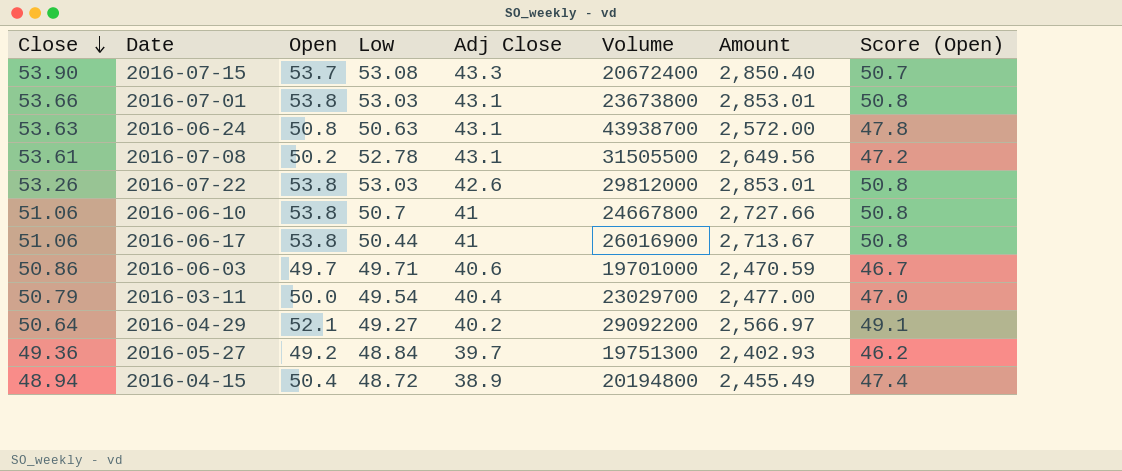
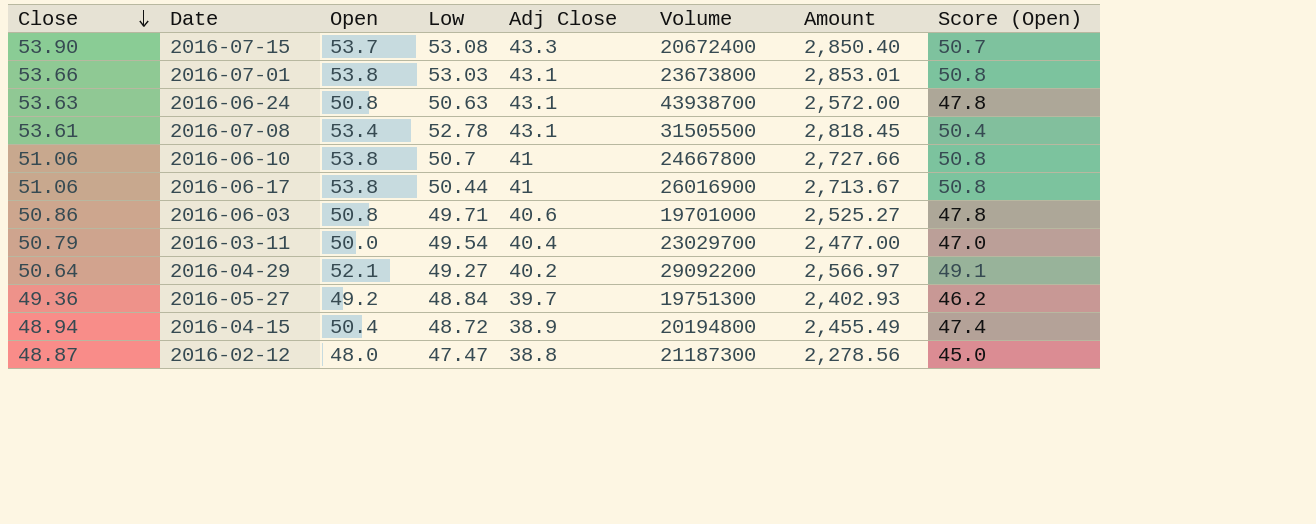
row 2016-07-22: 53.26 | 53.8 | 53.03 | 42.6 | 29812000 | 2,853.01 | 50.8 -> none
2016-07-08 | Open: 50.2 -> 53.4
2016-07-08 | Amount: 2,649.56 -> 2,818.45
2016-07-08 | Score (Open): 47.2 -> 50.4
2016-06-03 | Open: 49.7 -> 50.8
2016-06-03 | Amount: 2,470.59 -> 2,525.27
2016-06-03 | Score (Open): 46.7 -> 47.8
row 2016-02-12: none -> 48.87 | 48.0 | 47.47 | 38.8 | 21187300 | 2,278.56 | 45.0

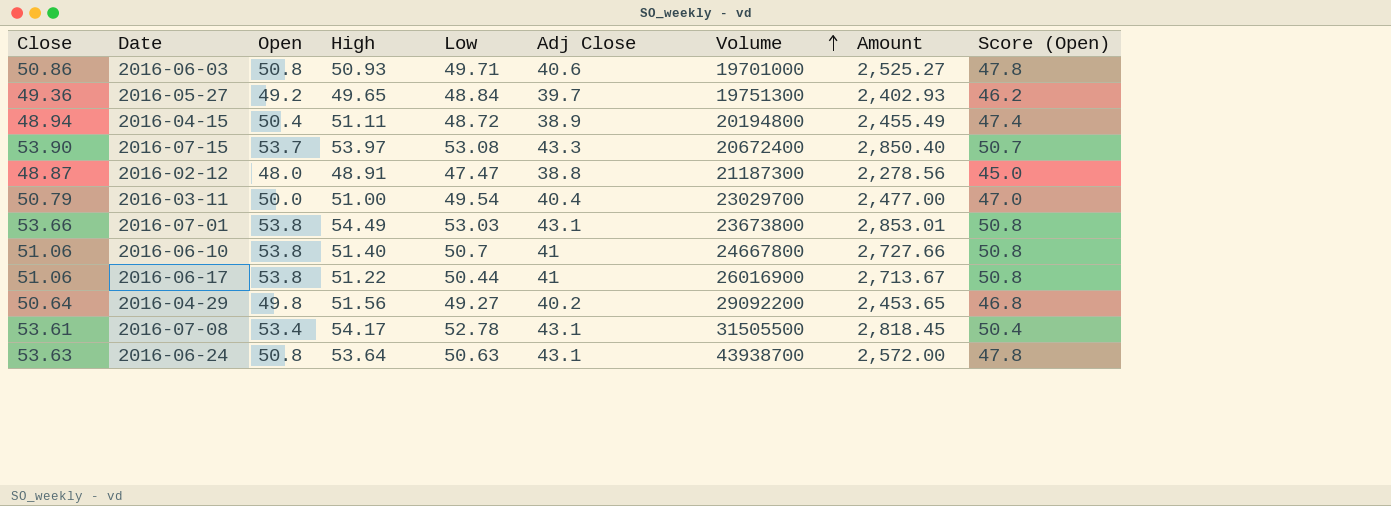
row order: Close descending -> Volume ascending
column High | position: none -> 4
2016-04-29 | Open: 52.1 -> 49.8
2016-04-29 | Amount: 2,566.97 -> 2,453.65
2016-04-29 | Score (Open): 49.1 -> 46.8

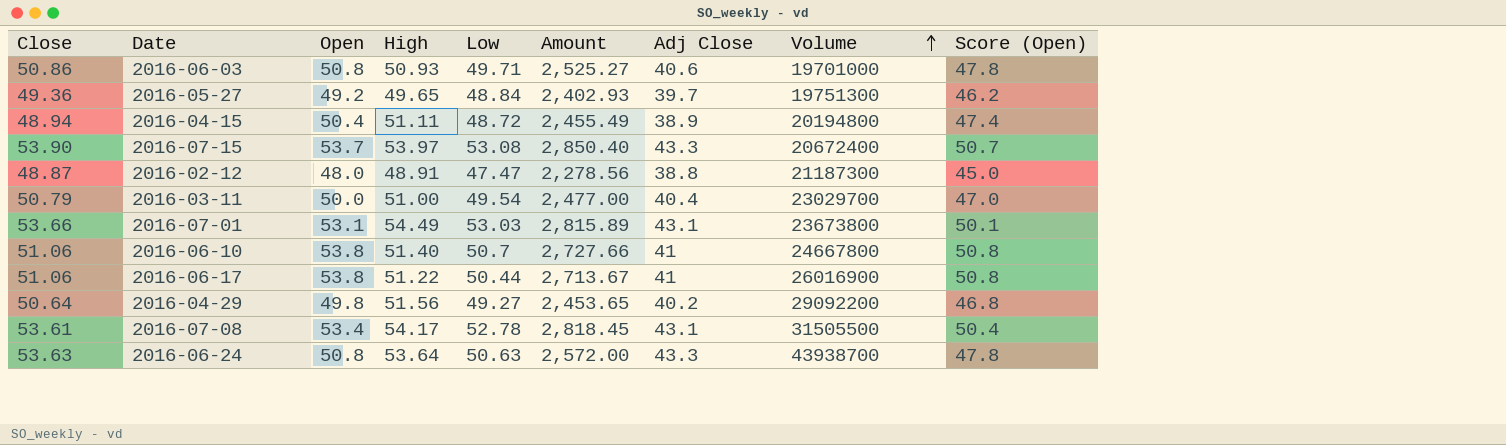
column Amount | position: 8 -> 6
2016-07-01 | Open: 53.8 -> 53.1
2016-07-01 | Amount: 2,853.01 -> 2,815.89
2016-07-01 | Score (Open): 50.8 -> 50.1
2016-06-24 | Adj Close: 43.1 -> 43.3

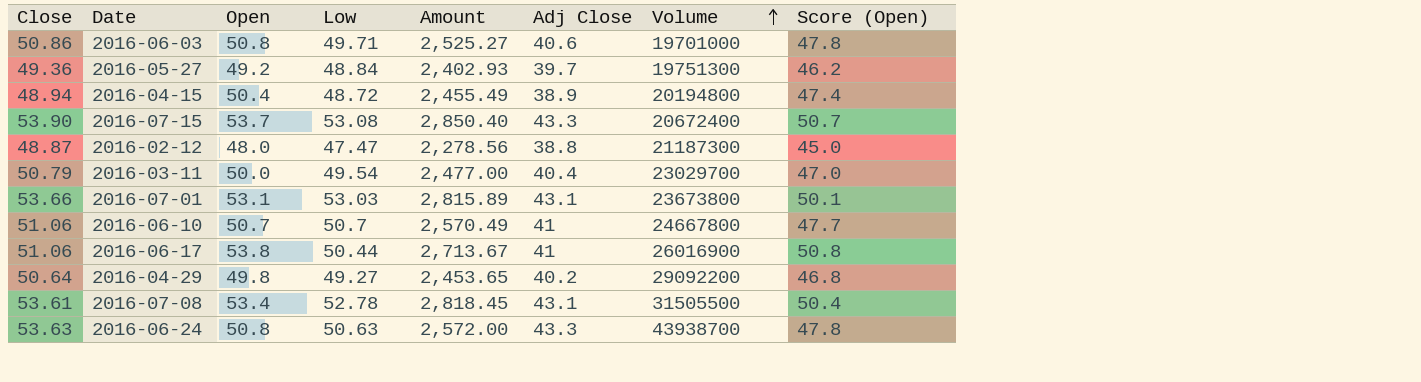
column High | position: 4 -> none
2016-06-10 | Open: 53.8 -> 50.7
2016-06-10 | Amount: 2,727.66 -> 2,570.49
2016-06-10 | Score (Open): 50.8 -> 47.7

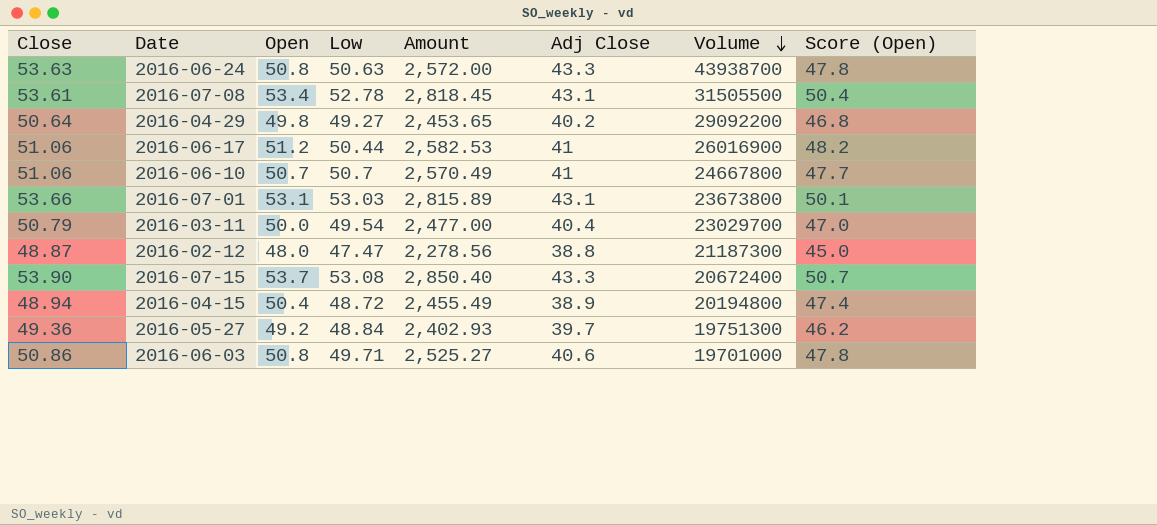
row order: Volume ascending -> Volume descending
2016-06-17 | Open: 53.8 -> 51.2
2016-06-17 | Amount: 2,713.67 -> 2,582.53
2016-06-17 | Score (Open): 50.8 -> 48.2

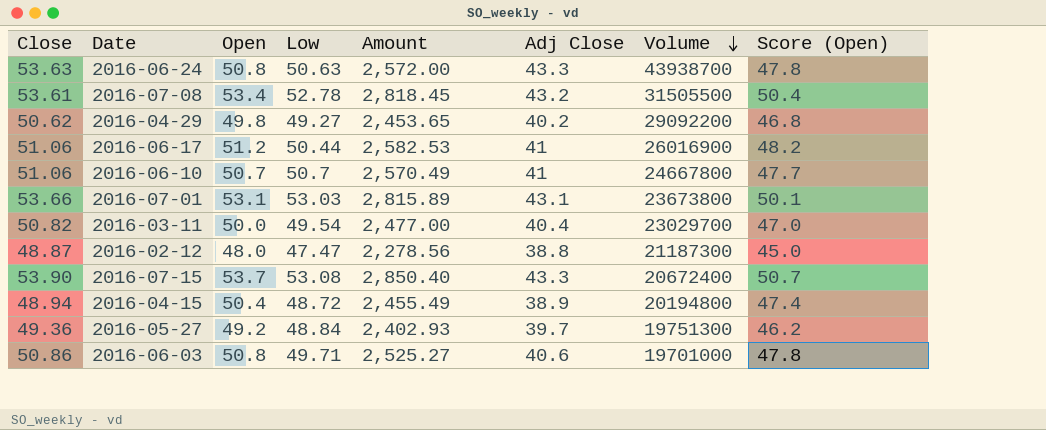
2016-07-08 | Adj Close: 43.1 -> 43.2
2016-04-29 | Close: 50.64 -> 50.62
2016-03-11 | Close: 50.79 -> 50.82

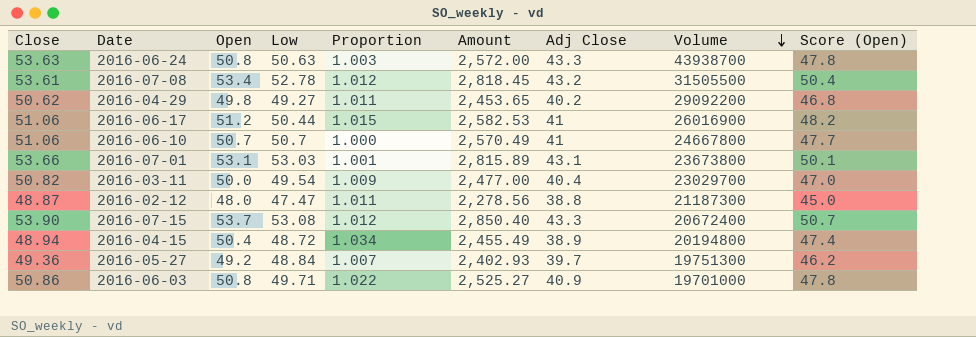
column Proportion | formula: none -> [Open] / [Low]
2016-06-03 | Adj Close: 40.6 -> 40.9

